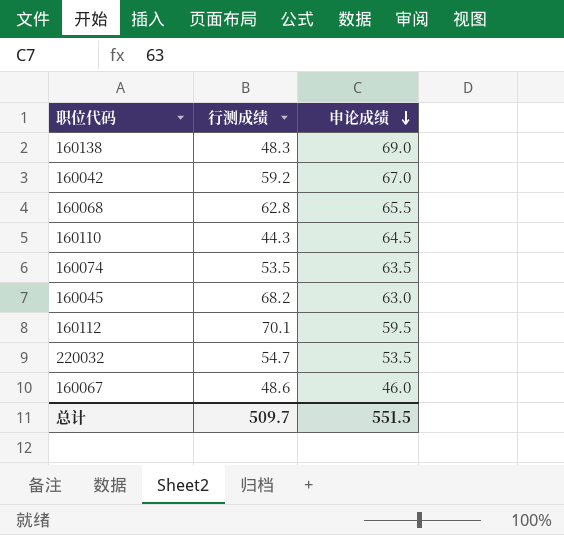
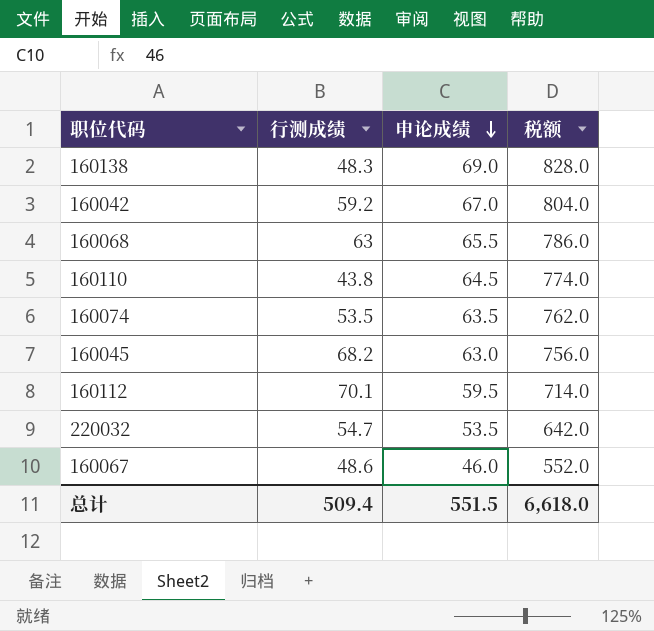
column 税额 | formula: none -> [申论成绩] * 12
160068 | 行测成绩: 62.8 -> 63
160110 | 行测成绩: 44.3 -> 43.8
总计 | 行测成绩: 509.7 -> 509.4

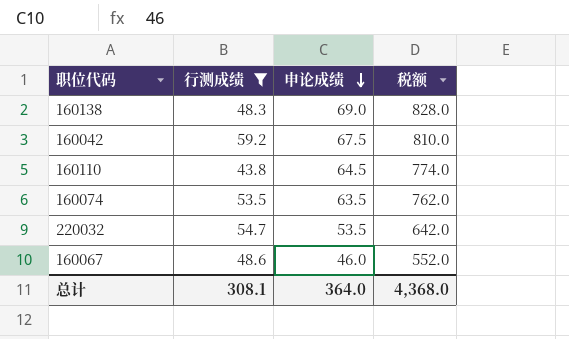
filter: none -> 行测成绩 <= 59.2
160042 | 申论成绩: 67.0 -> 67.5
160042 | 税额: 804.0 -> 810.0
总计 | 行测成绩: 509.4 -> 308.1
总计 | 申论成绩: 551.5 -> 364.0
总计 | 税额: 6,618.0 -> 4,368.0

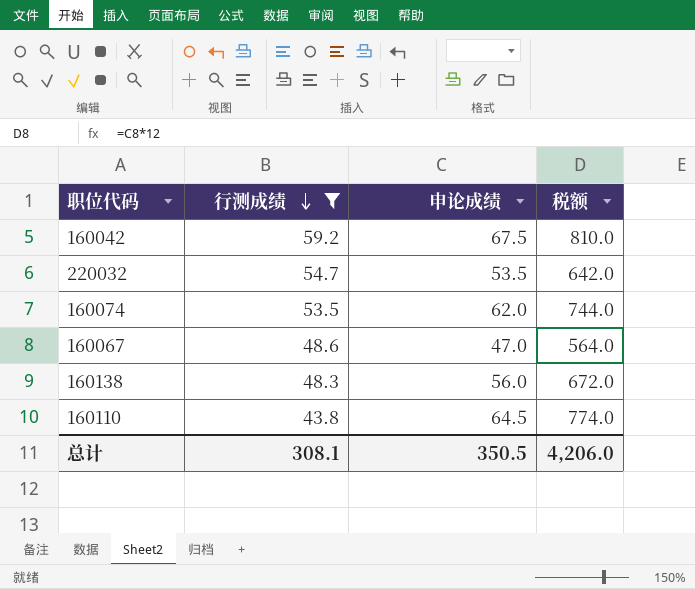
row order: 申论成绩 descending -> 行测成绩 descending
160074 | 申论成绩: 63.5 -> 62.0
160074 | 税额: 762.0 -> 744.0
160067 | 申论成绩: 46.0 -> 47.0
160067 | 税额: 552.0 -> 564.0
160138 | 申论成绩: 69.0 -> 56.0
160138 | 税额: 828.0 -> 672.0
总计 | 申论成绩: 364.0 -> 350.5
总计 | 税额: 4,368.0 -> 4,206.0

